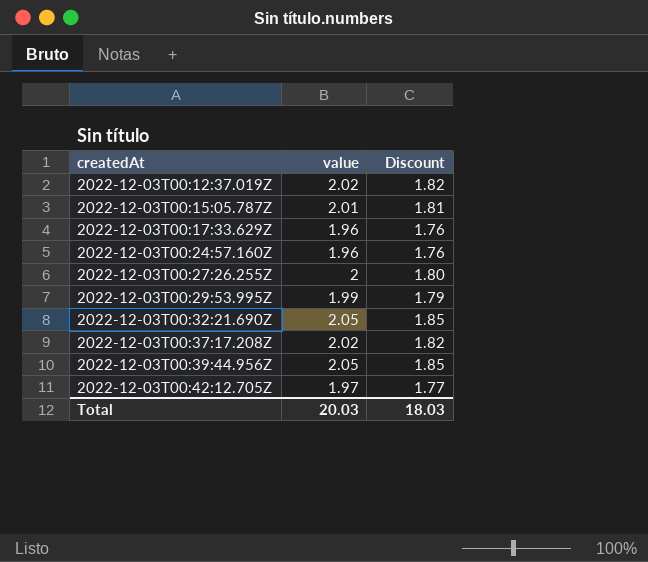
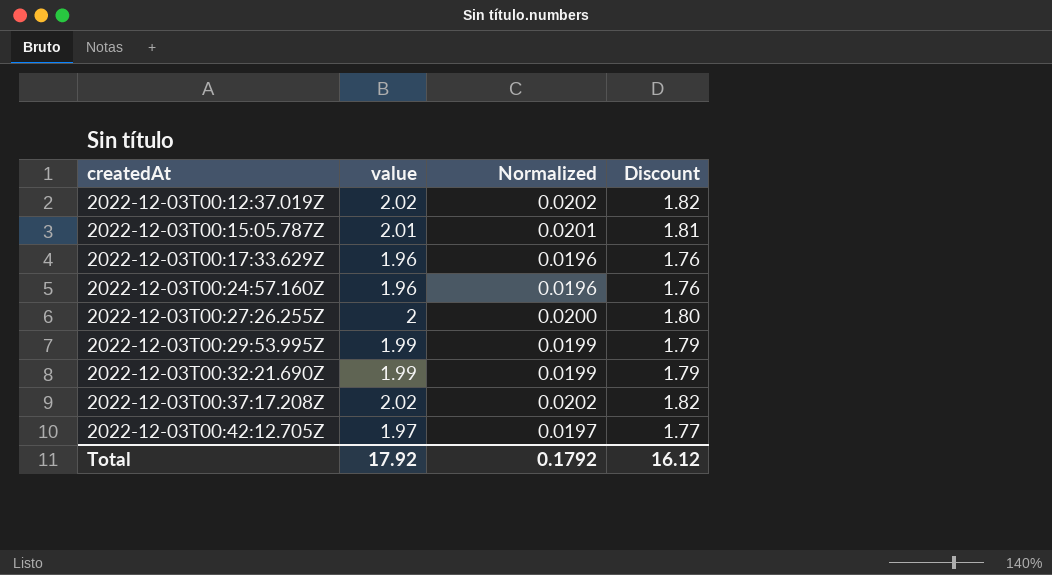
column Normalized | formula: none -> [value] * 0.01
row 2022-12-03T00:39:44.956Z: 2.05 | 1.85 -> none
2022-12-03T00:32:21.690Z | value: 2.05 -> 1.99
2022-12-03T00:32:21.690Z | Discount: 1.85 -> 1.79
Total | value: 20.03 -> 17.92
Total | Discount: 18.03 -> 16.12

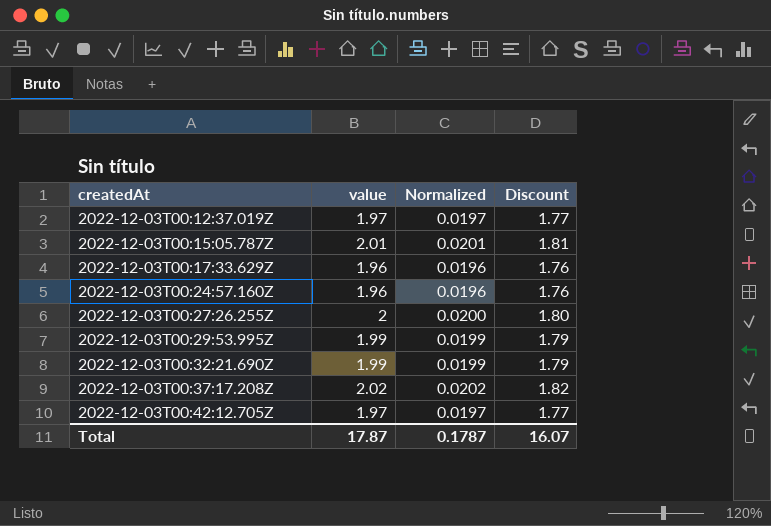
2022-12-03T00:12:37.019Z | value: 2.02 -> 1.97
2022-12-03T00:12:37.019Z | Normalized: 0.0202 -> 0.0197
2022-12-03T00:12:37.019Z | Discount: 1.82 -> 1.77
Total | value: 17.92 -> 17.87
Total | Normalized: 0.1792 -> 0.1787
Total | Discount: 16.12 -> 16.07

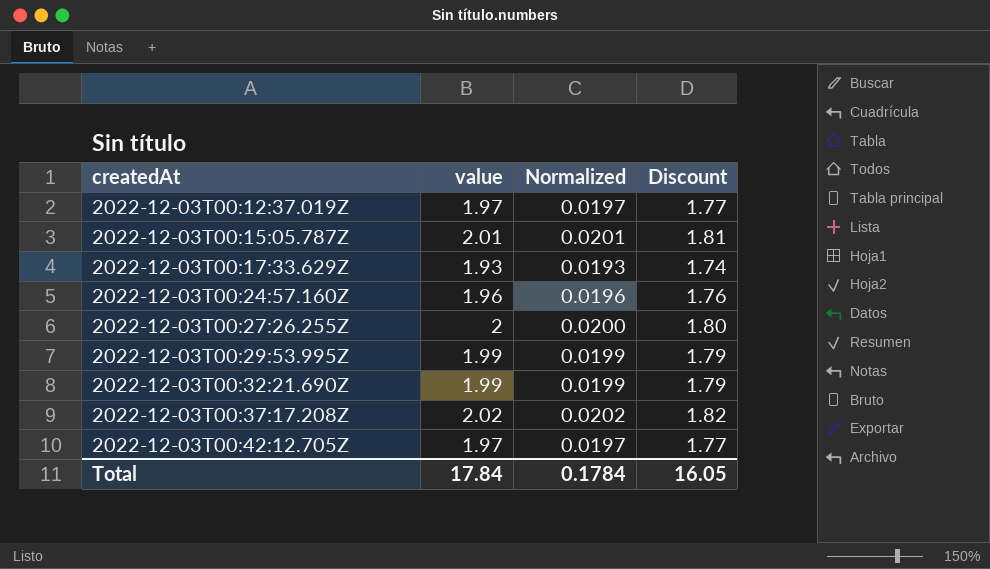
2022-12-03T00:17:33.629Z | value: 1.96 -> 1.93
2022-12-03T00:17:33.629Z | Normalized: 0.0196 -> 0.0193
2022-12-03T00:17:33.629Z | Discount: 1.76 -> 1.74
Total | value: 17.87 -> 17.84
Total | Normalized: 0.1787 -> 0.1784
Total | Discount: 16.07 -> 16.05

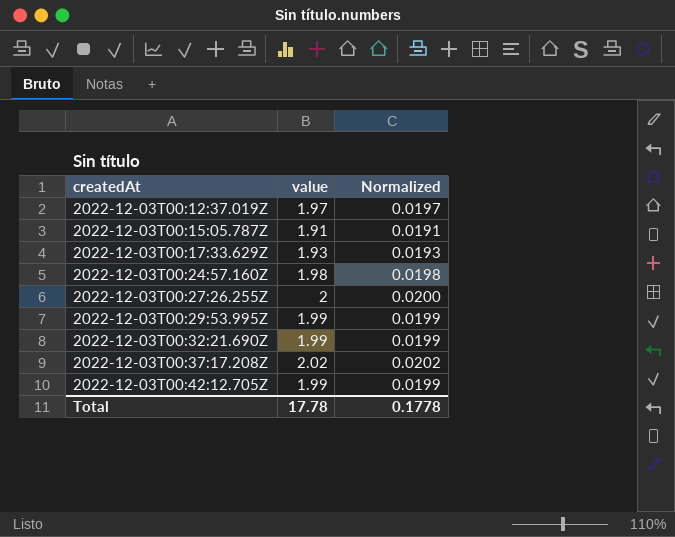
column Discount | formula: [value] * 0.9 -> none
2022-12-03T00:15:05.787Z | value: 2.01 -> 1.91
2022-12-03T00:15:05.787Z | Normalized: 0.0201 -> 0.0191
2022-12-03T00:24:57.160Z | value: 1.96 -> 1.98
2022-12-03T00:24:57.160Z | Normalized: 0.0196 -> 0.0198
2022-12-03T00:42:12.705Z | value: 1.97 -> 1.99
2022-12-03T00:42:12.705Z | Normalized: 0.0197 -> 0.0199
Total | value: 17.84 -> 17.78
Total | Normalized: 0.1784 -> 0.1778

